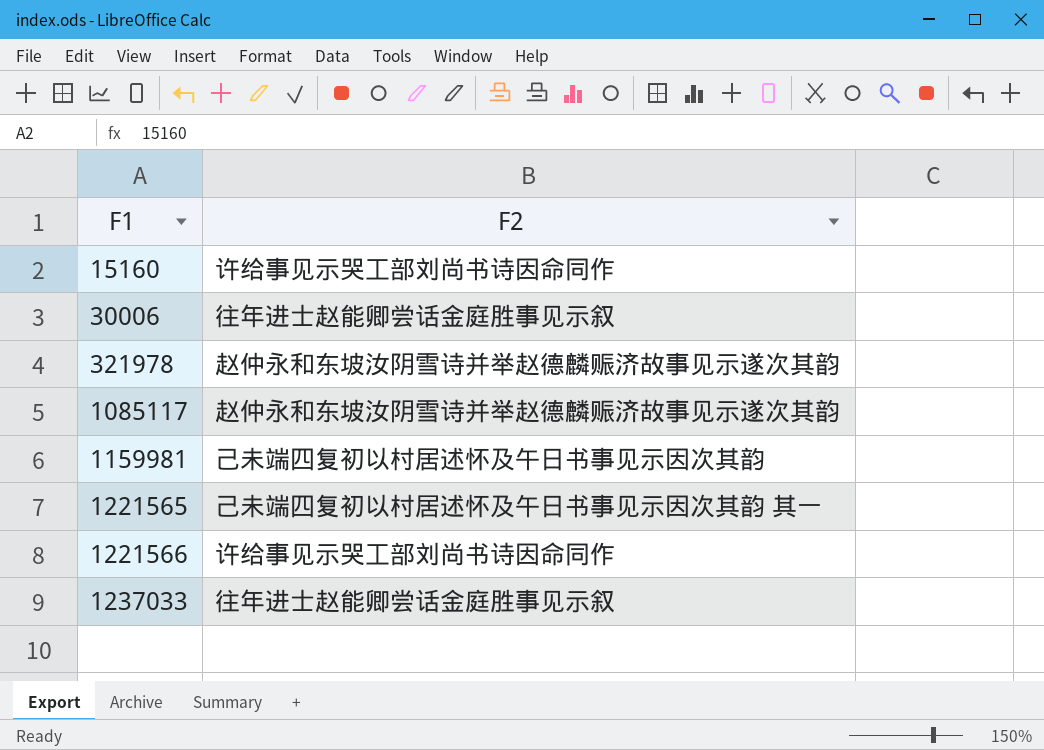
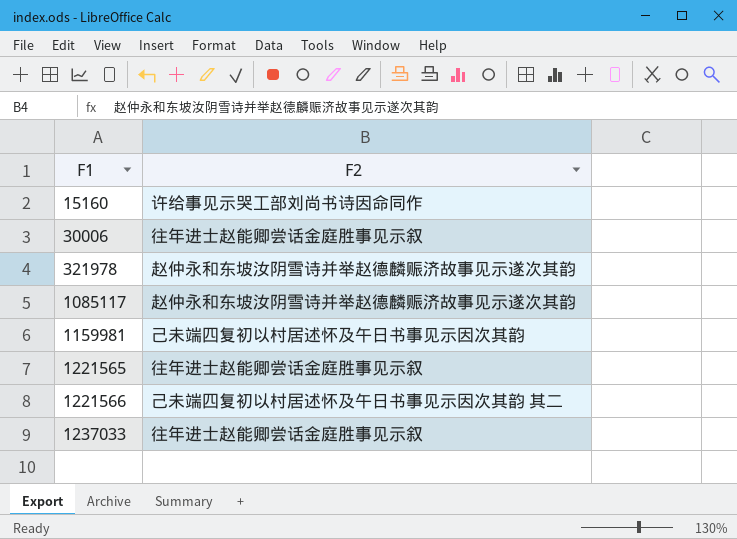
1221565 | F2: 己未端四复初以村居述怀及午日书事见示因次其韵 其一 -> 往年进士赵能卿尝话金庭胜事见示叙
1221566 | F2: 许给事见示哭工部刘尚书诗因命同作 -> 己未端四复初以村居述怀及午日书事见示因次其韵 其二

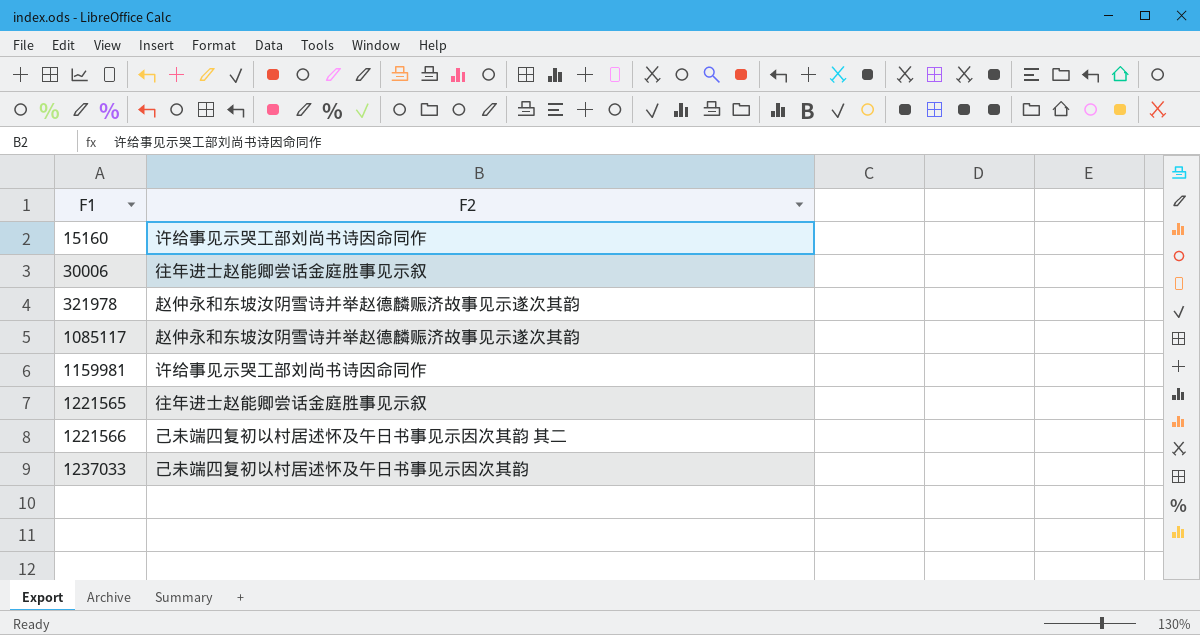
1159981 | F2: 己未端四复初以村居述怀及午日书事见示因次其韵 -> 许给事见示哭工部刘尚书诗因命同作
1237033 | F2: 往年进士赵能卿尝话金庭胜事见示叙 -> 己未端四复初以村居述怀及午日书事见示因次其韵

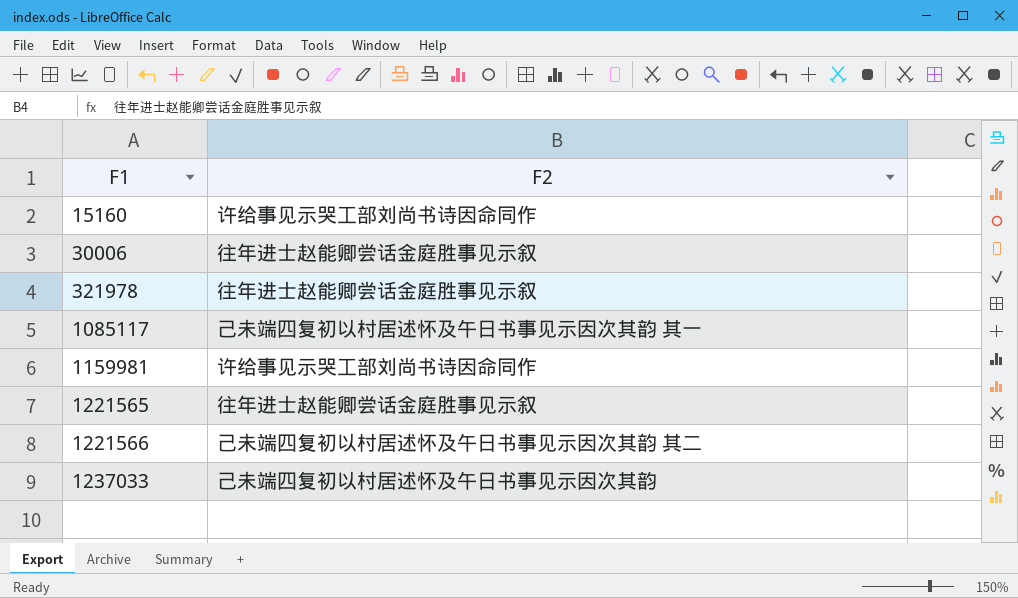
321978 | F2: 赵仲永和东坡汝阴雪诗并举赵德麟赈济故事见示遂次其韵 -> 往年进士赵能卿尝话金庭胜事见示叙
1085117 | F2: 赵仲永和东坡汝阴雪诗并举赵德麟赈济故事见示遂次其韵 -> 己未端四复初以村居述怀及午日书事见示因次其韵 其一

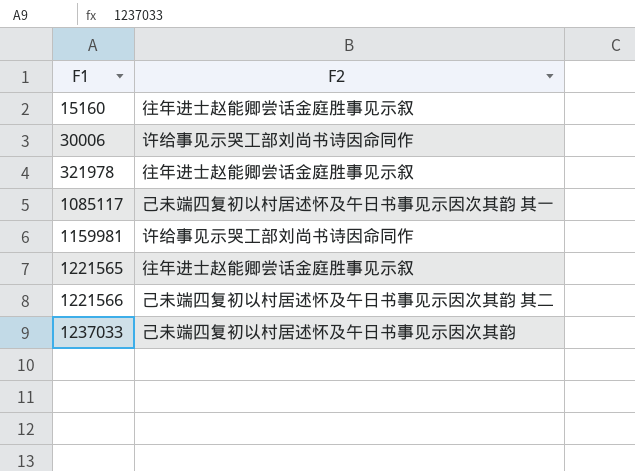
15160 | F2: 许给事见示哭工部刘尚书诗因命同作 -> 往年进士赵能卿尝话金庭胜事见示叙
30006 | F2: 往年进士赵能卿尝话金庭胜事见示叙 -> 许给事见示哭工部刘尚书诗因命同作

